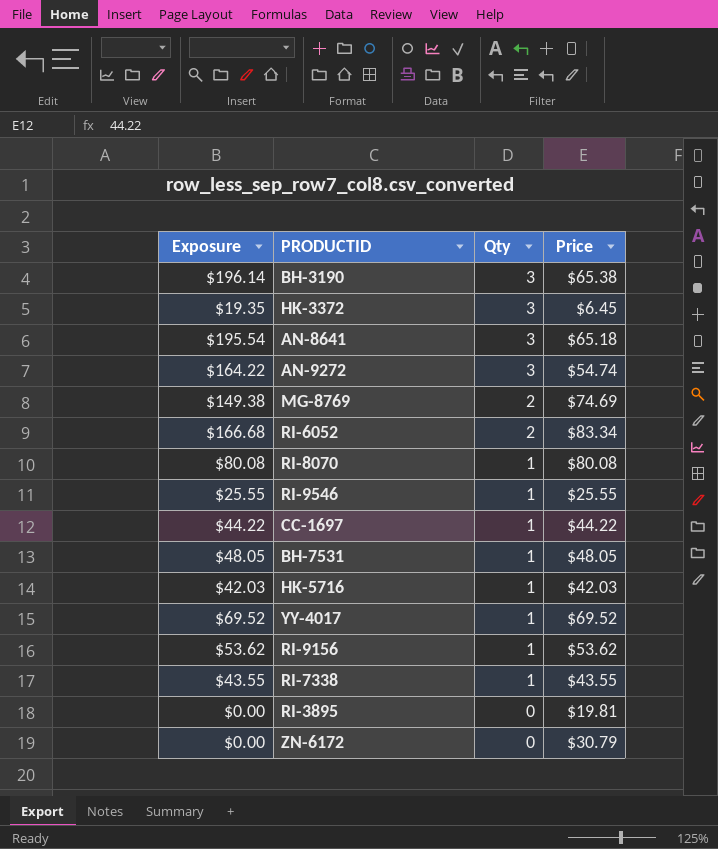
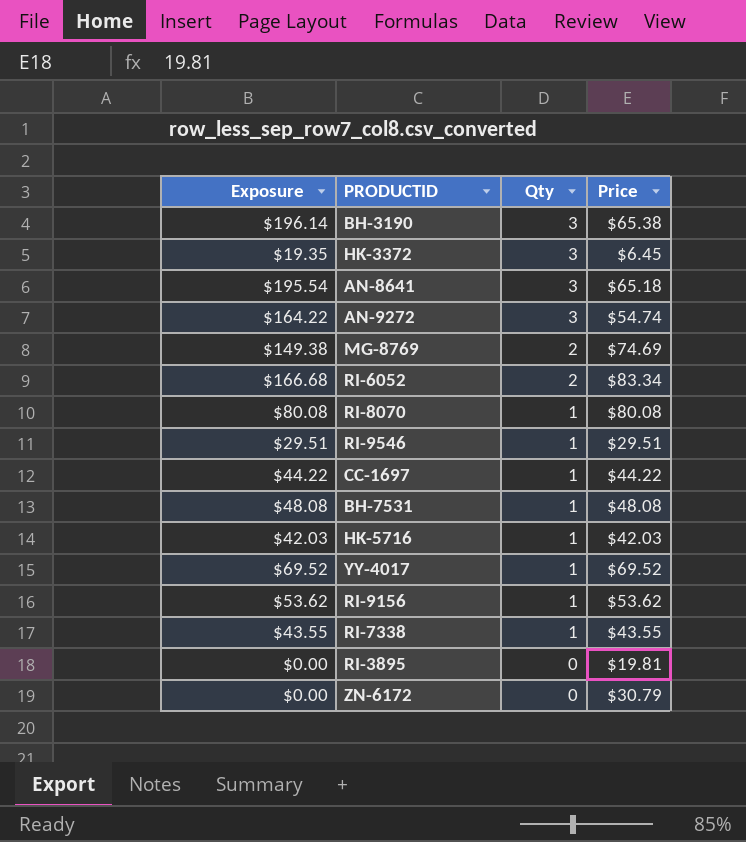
RI-9546 | Exposure: $25.55 -> $29.51
RI-9546 | Price: $25.55 -> $29.51
BH-7531 | Exposure: $48.05 -> $48.08
BH-7531 | Price: $48.05 -> $48.08

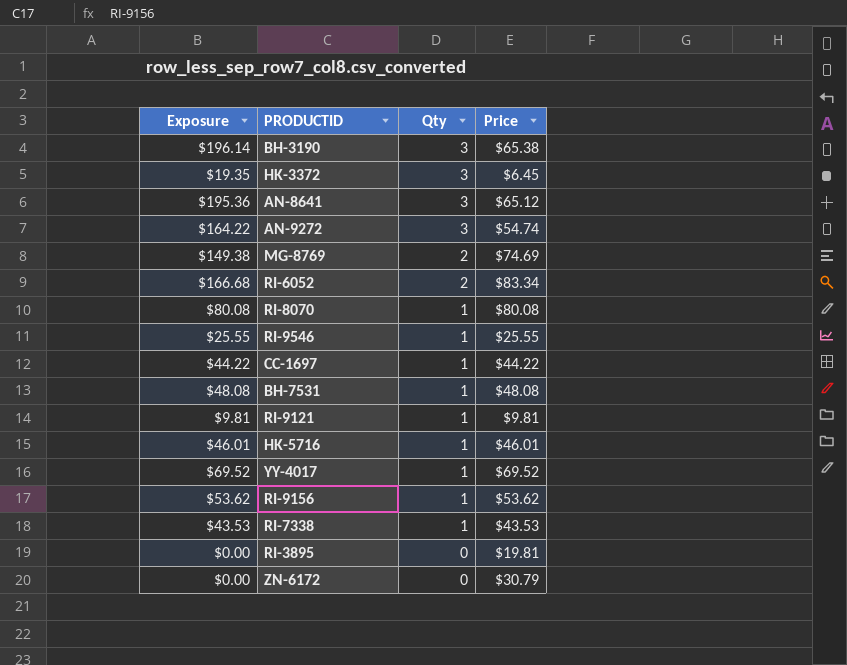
AN-8641 | Exposure: $195.54 -> $195.36
AN-8641 | Price: $65.18 -> $65.12
RI-9546 | Exposure: $29.51 -> $25.55
RI-9546 | Price: $29.51 -> $25.55
row RI-9121: none -> $9.81 | 1 | $9.81
HK-5716 | Exposure: $42.03 -> $46.01
HK-5716 | Price: $42.03 -> $46.01
RI-7338 | Exposure: $43.55 -> $43.53
RI-7338 | Price: $43.55 -> $43.53

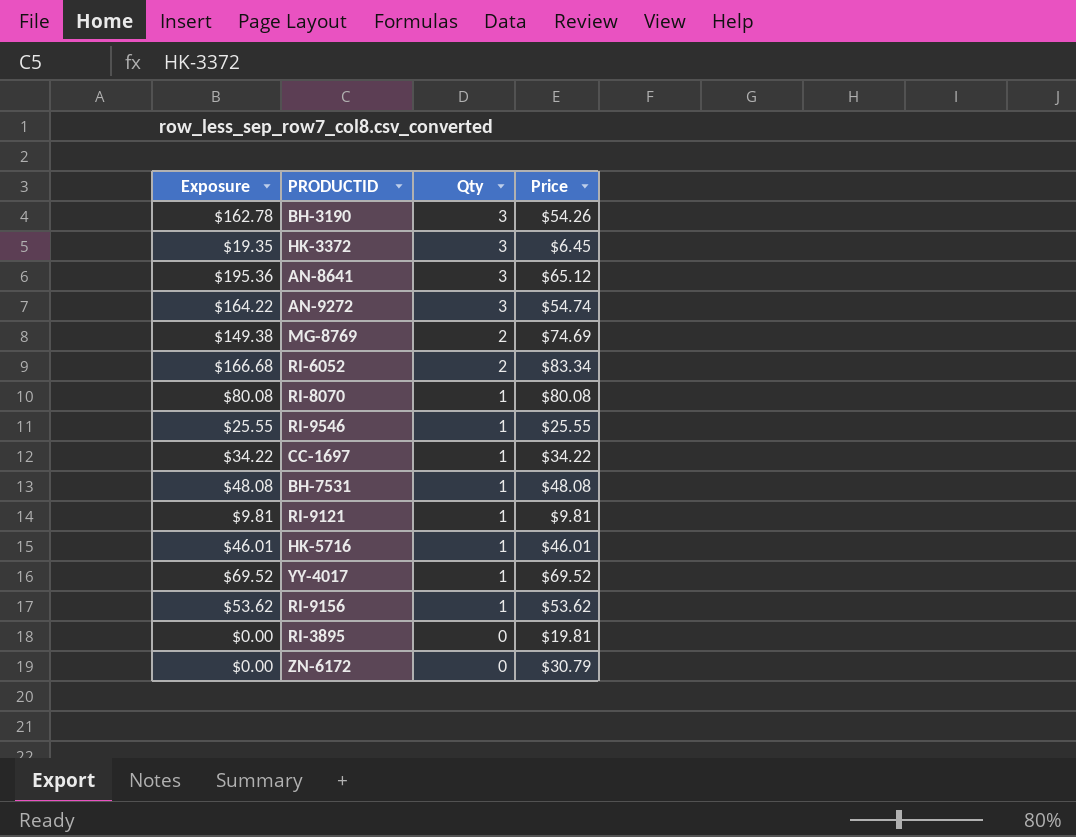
row RI-7338: $43.53 | 1 | $43.53 -> none
BH-3190 | Exposure: $196.14 -> $162.78
BH-3190 | Price: $65.38 -> $54.26
CC-1697 | Exposure: $44.22 -> $34.22
CC-1697 | Price: $44.22 -> $34.22

